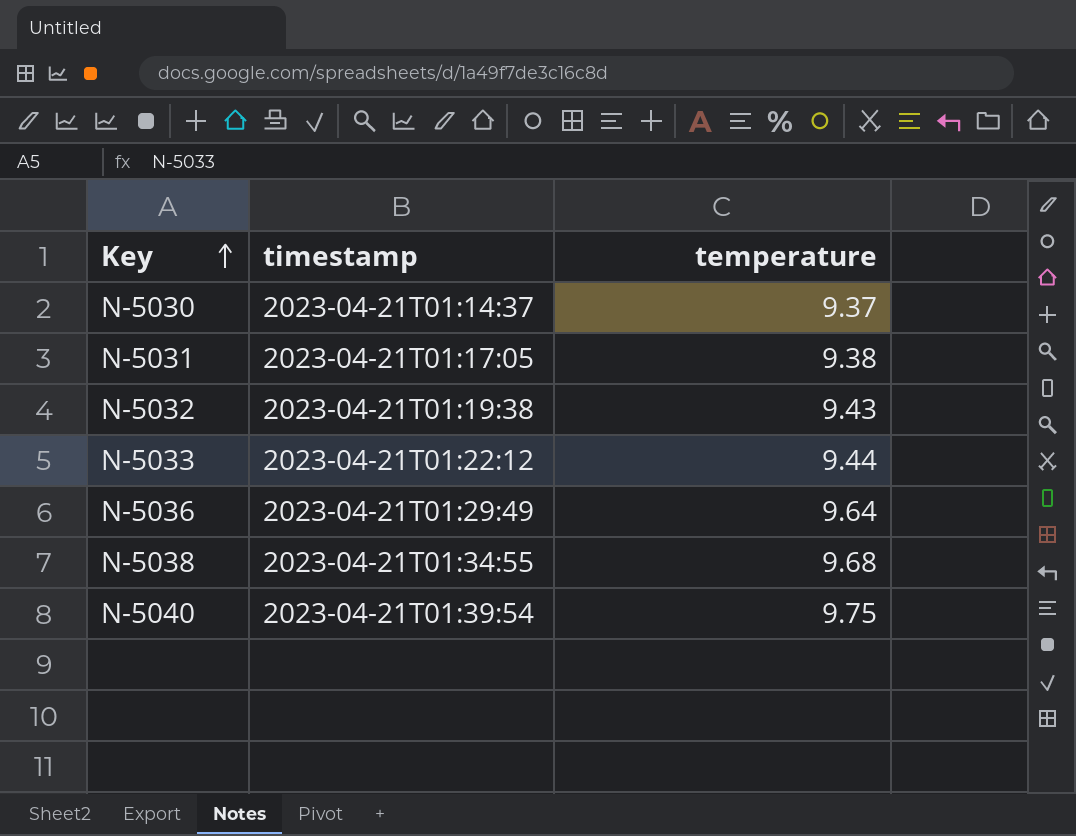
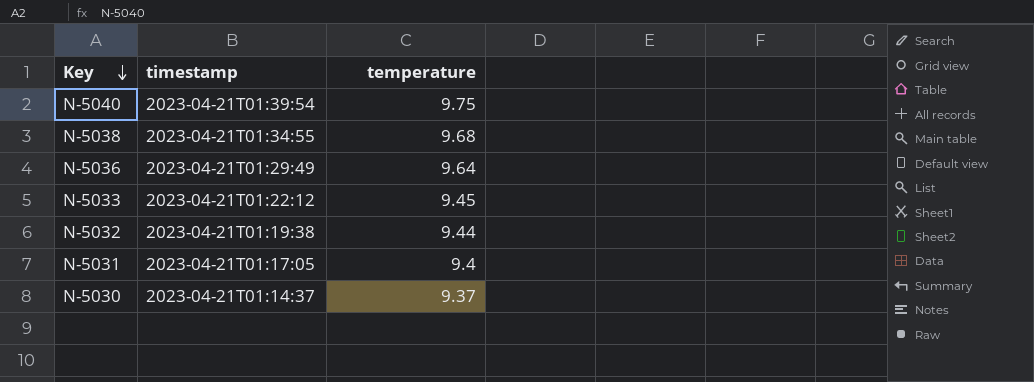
row order: Key ascending -> Key descending
N-5033 | temperature: 9.44 -> 9.45
N-5032 | temperature: 9.43 -> 9.44
N-5031 | temperature: 9.38 -> 9.4

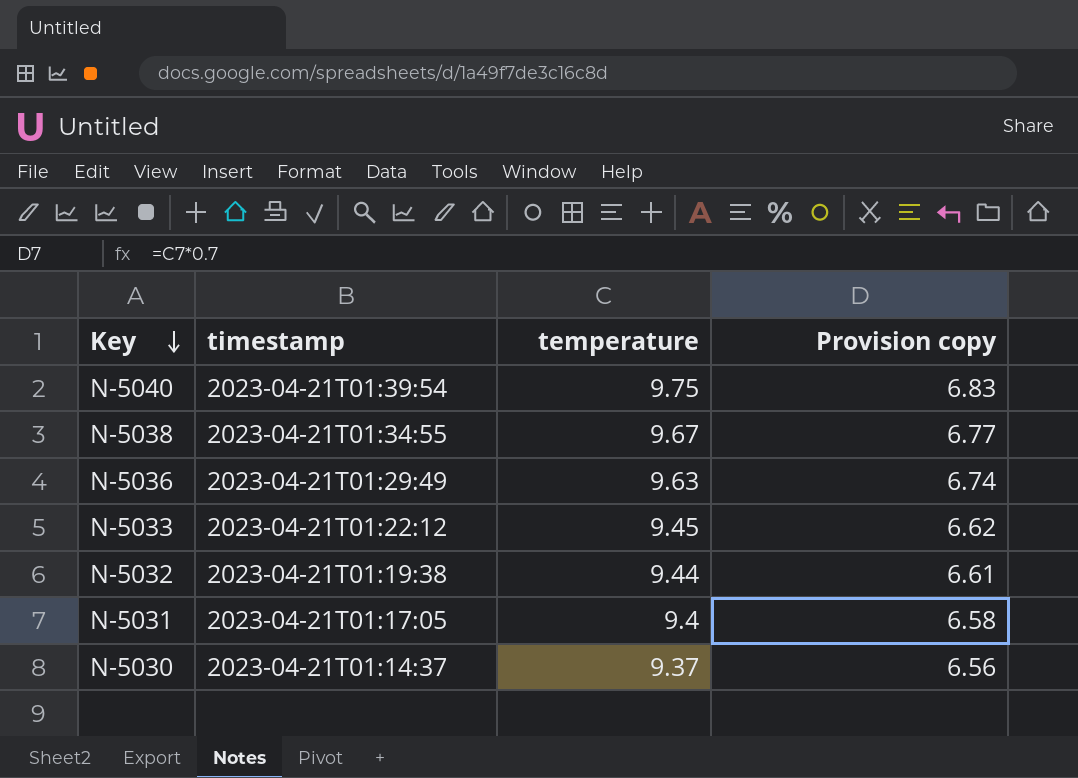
column Provision copy | formula: none -> [temperature] * 0.7
N-5038 | temperature: 9.68 -> 9.67
N-5036 | temperature: 9.64 -> 9.63

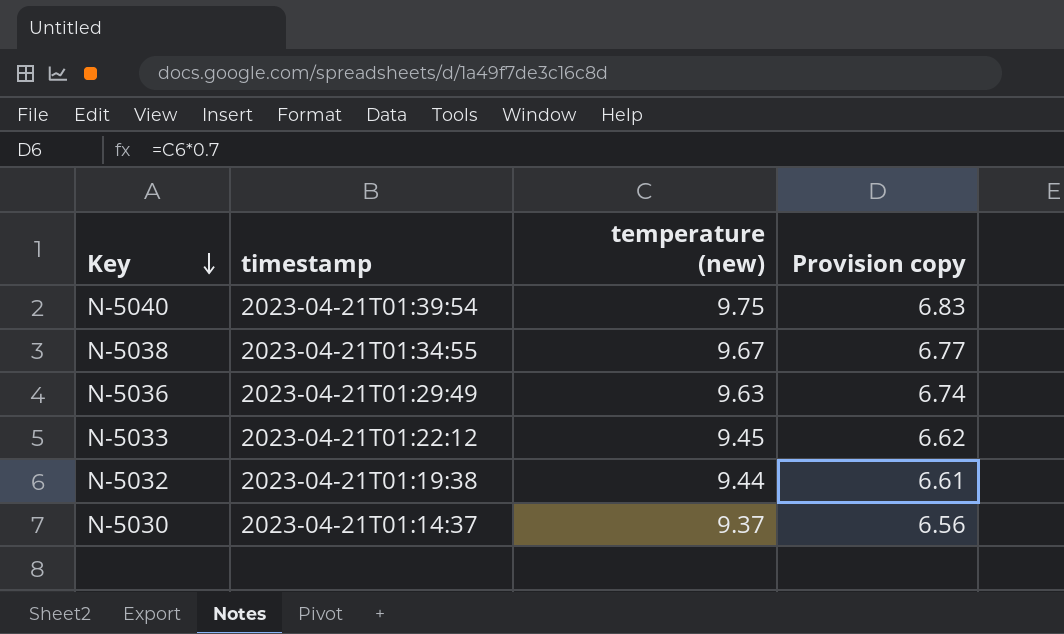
column name: temperature -> temperature (new)
row N-5031: 2023-04-21T01:17:05 | 9.4 | 6.58 -> none

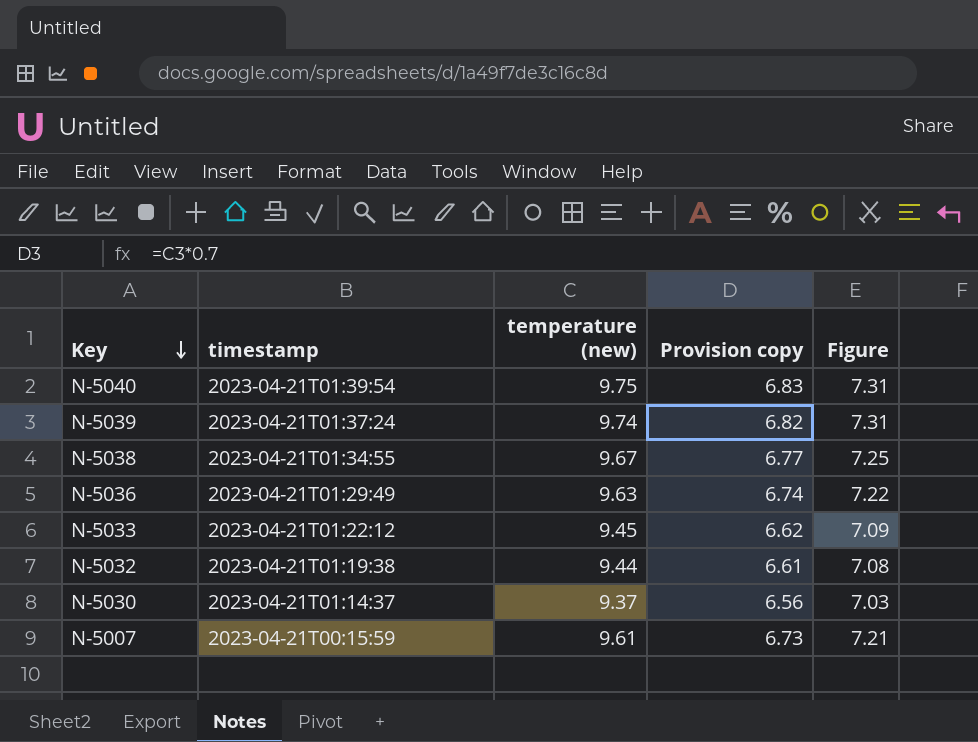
column Figure | formula: none -> [temperature (new)] * 0.75
row N-5039: none -> 2023-04-21T01:37:24 | 9.74 | 6.82 | 7.31
row N-5007: none -> 2023-04-21T00:15:59 | 9.61 | 6.73 | 7.21

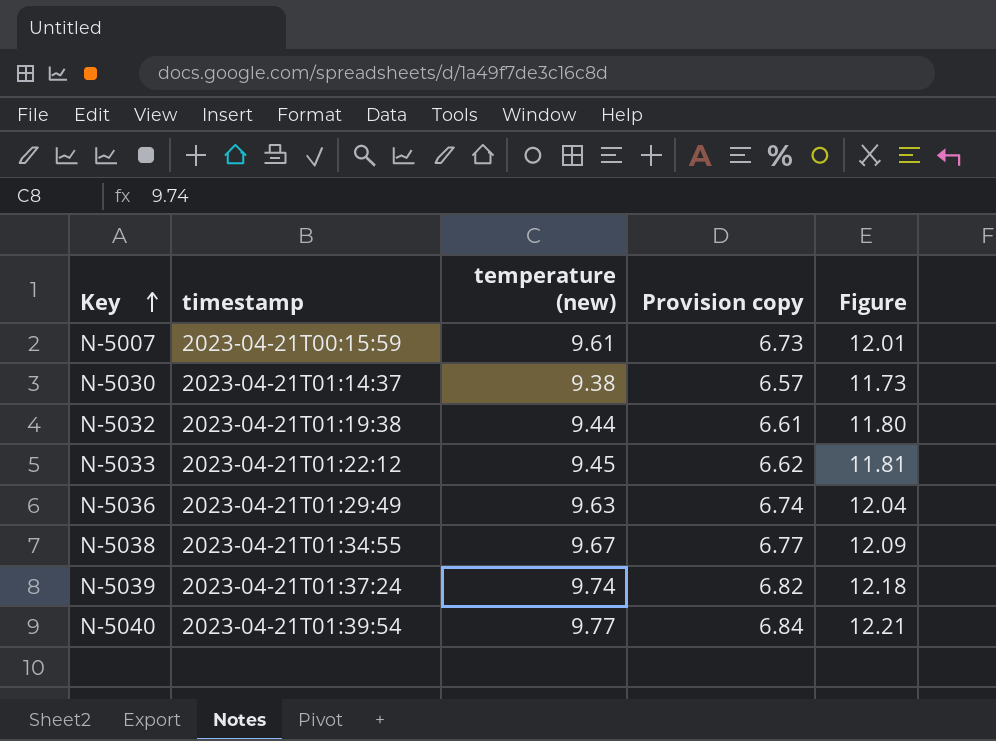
row order: Key descending -> Key ascending
column Figure | formula: [temperature (new)] * 0.75 -> [temperature (new)] * 1.25
N-5030 | temperature (new): 9.37 -> 9.38
N-5030 | Provision copy: 6.56 -> 6.57
N-5040 | temperature (new): 9.75 -> 9.77
N-5040 | Provision copy: 6.83 -> 6.84

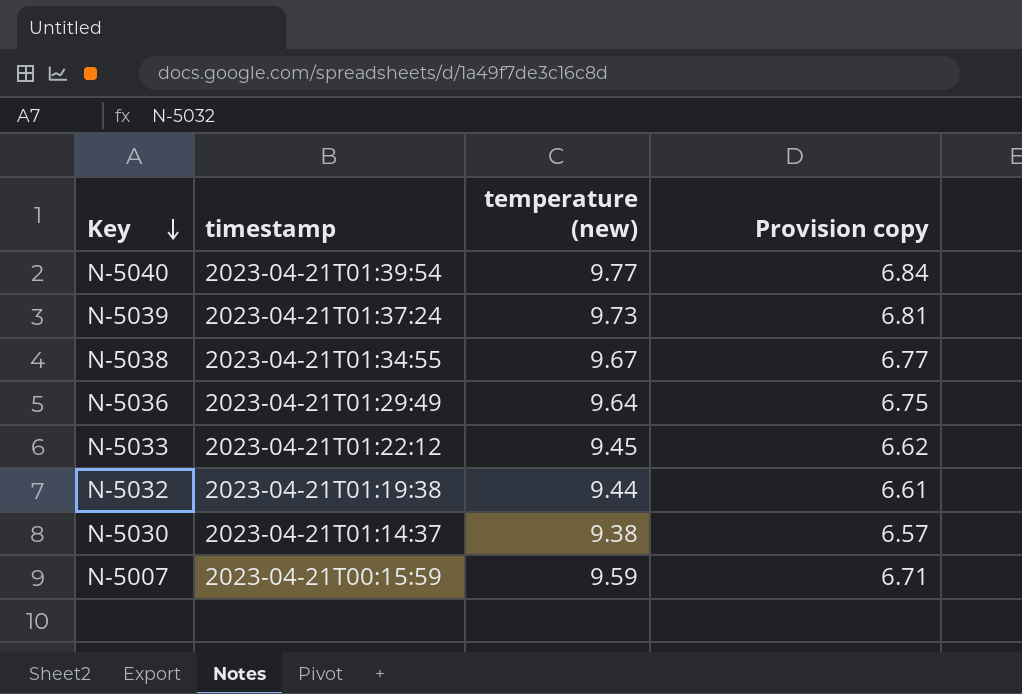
row order: Key ascending -> Key descending
column Figure | formula: [temperature (new)] * 1.25 -> none
N-5039 | temperature (new): 9.74 -> 9.73
N-5039 | Provision copy: 6.82 -> 6.81
N-5036 | temperature (new): 9.63 -> 9.64
N-5036 | Provision copy: 6.74 -> 6.75
N-5007 | temperature (new): 9.61 -> 9.59
N-5007 | Provision copy: 6.73 -> 6.71

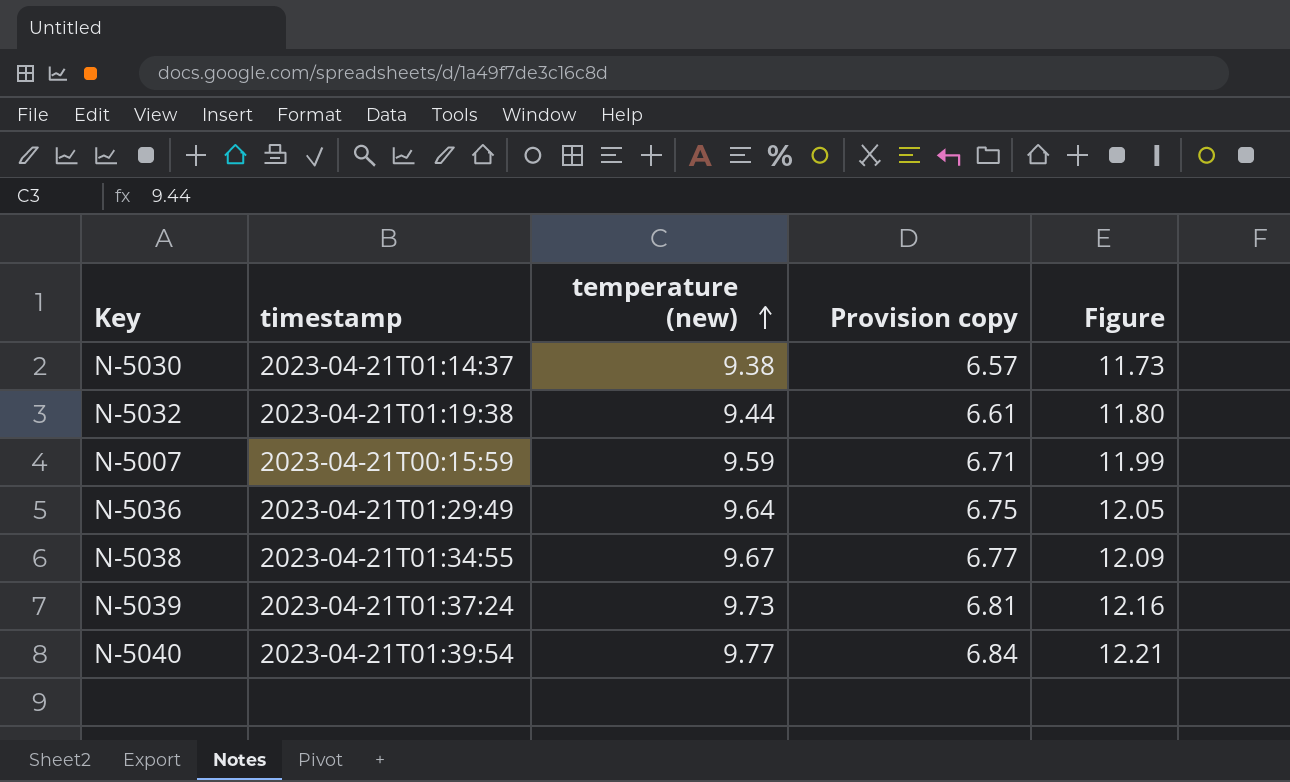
row order: Key descending -> temperature (new) ascending
column Figure | formula: none -> [temperature (new)] * 1.25
row N-5033: 2023-04-21T01:22:12 | 9.45 | 6.62 -> none

